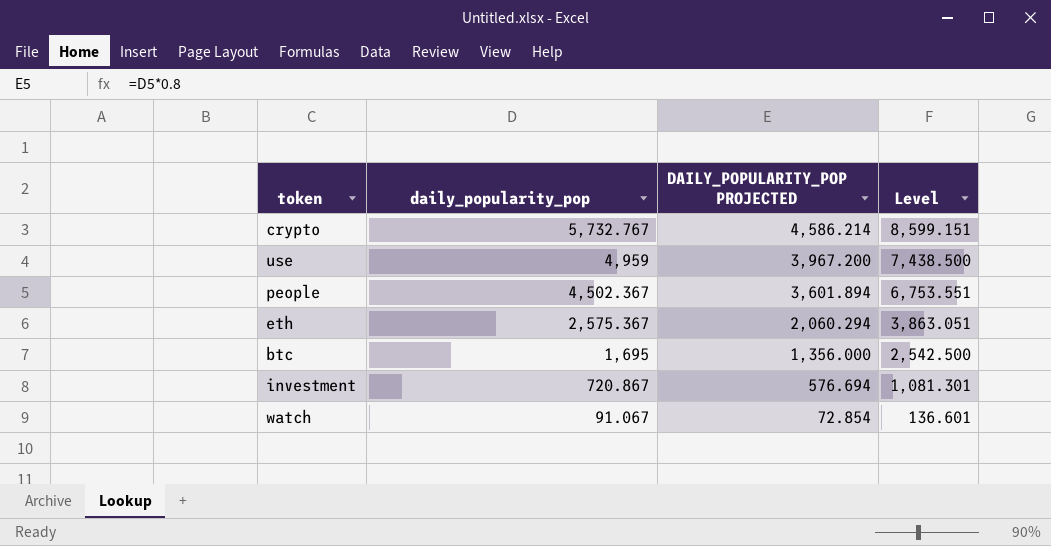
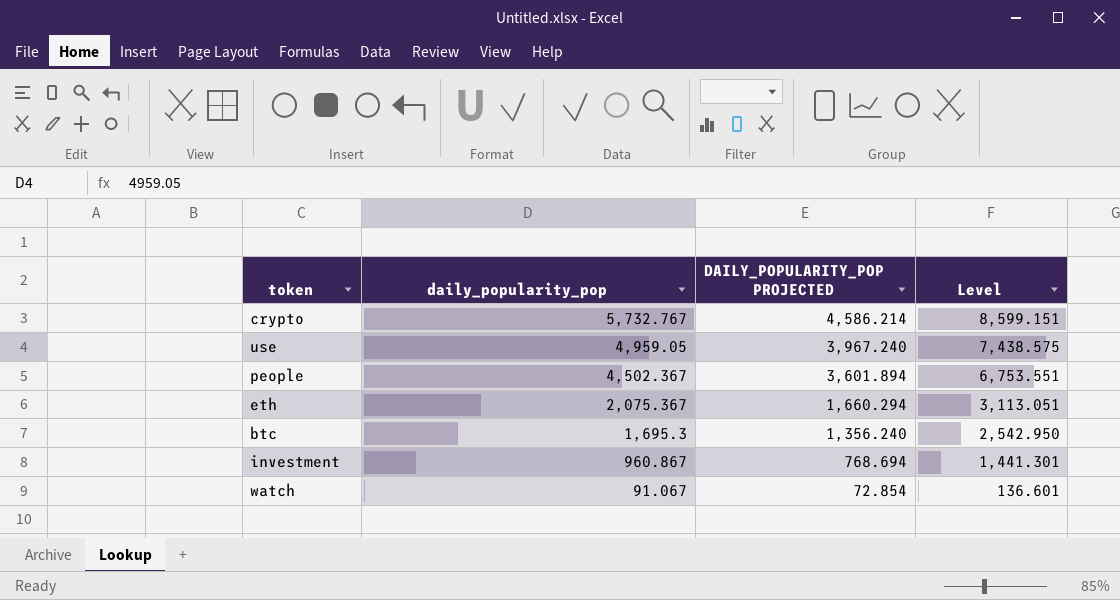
use | daily_popularity_pop: 4,959 -> 4,959.05
use | DAILY_POPULARITY_POP PROJECTED: 3,967.200 -> 3,967.240
use | Level: 7,438.500 -> 7,438.575
eth | daily_popularity_pop: 2,575.367 -> 2,075.367
eth | DAILY_POPULARITY_POP PROJECTED: 2,060.294 -> 1,660.294
eth | Level: 3,863.051 -> 3,113.051
btc | daily_popularity_pop: 1,695 -> 1,695.3
btc | DAILY_POPULARITY_POP PROJECTED: 1,356.000 -> 1,356.240
btc | Level: 2,542.500 -> 2,542.950
investment | daily_popularity_pop: 720.867 -> 960.867
investment | DAILY_POPULARITY_POP PROJECTED: 576.694 -> 768.694
investment | Level: 1,081.301 -> 1,441.301

